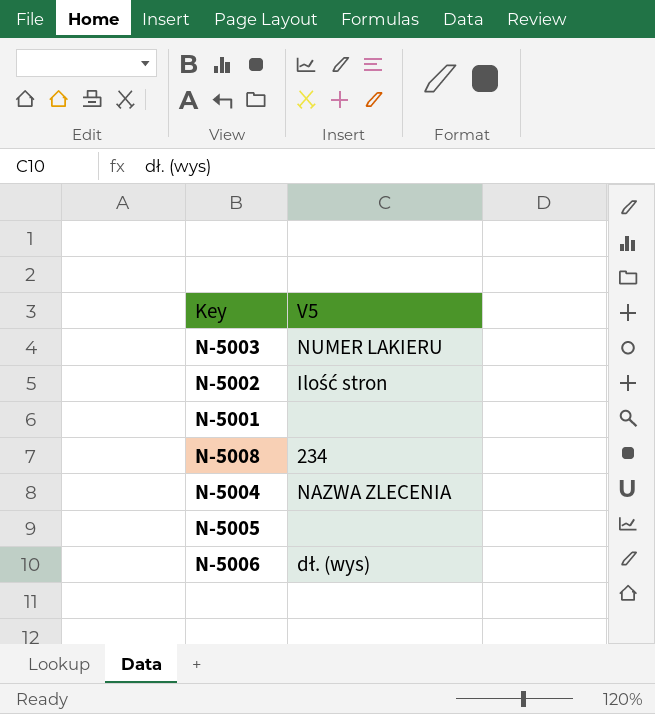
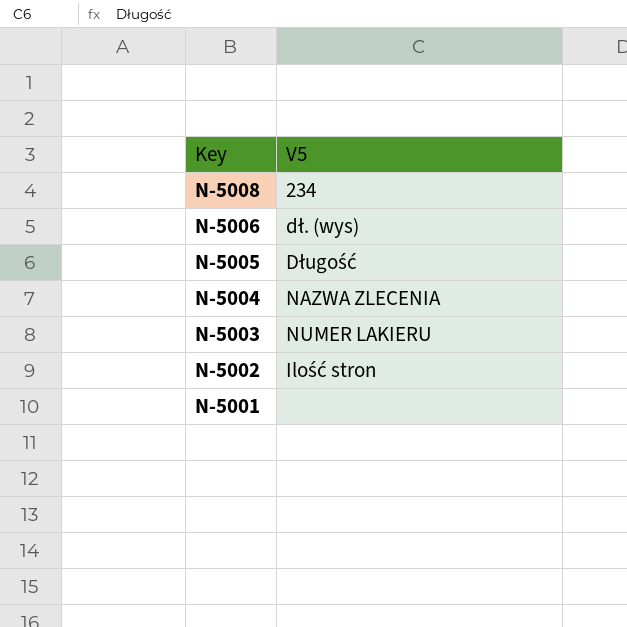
row order: none -> Key descending
N-5005 | V5: none -> Długość

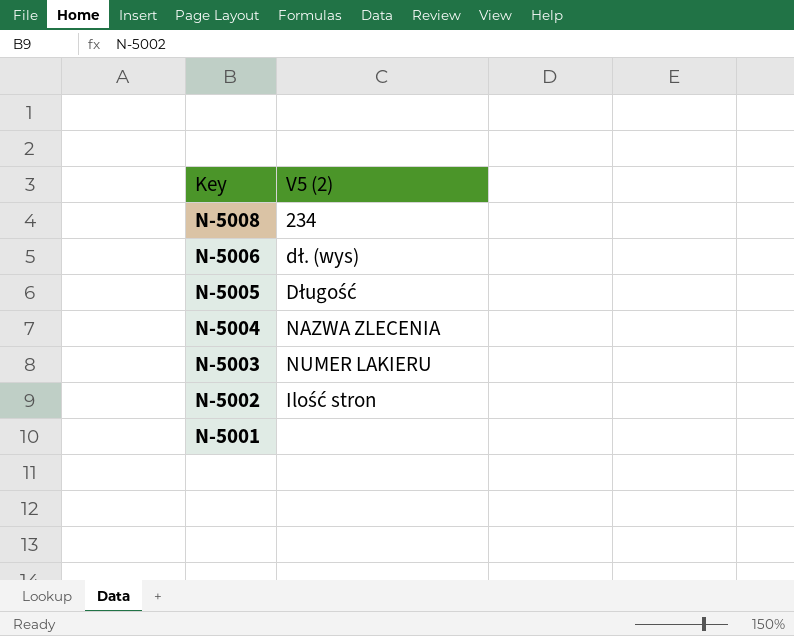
column name: V5 -> V5 (2)

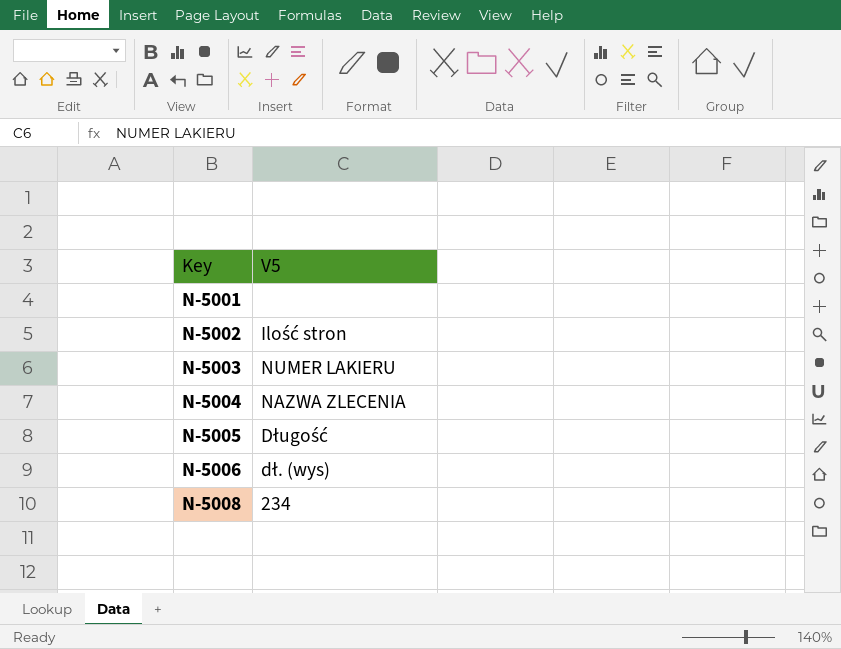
row order: Key descending -> Key ascending
column name: V5 (2) -> V5

